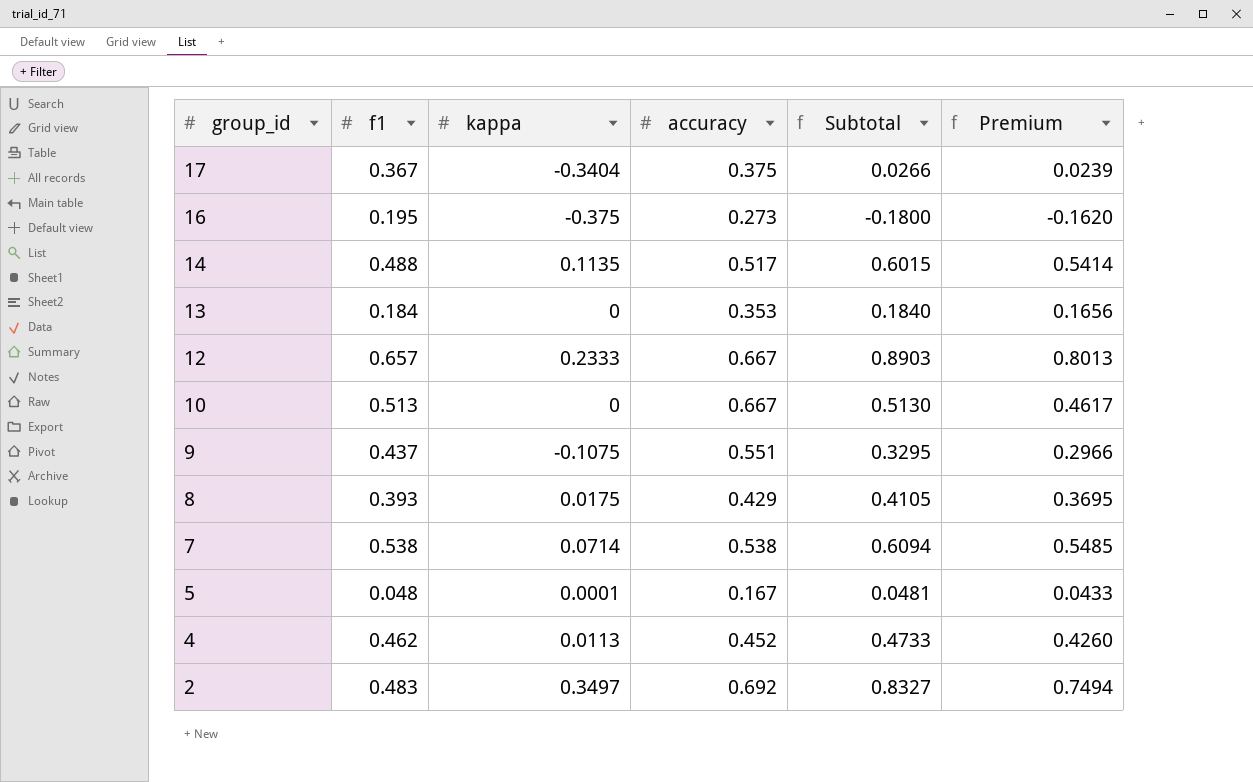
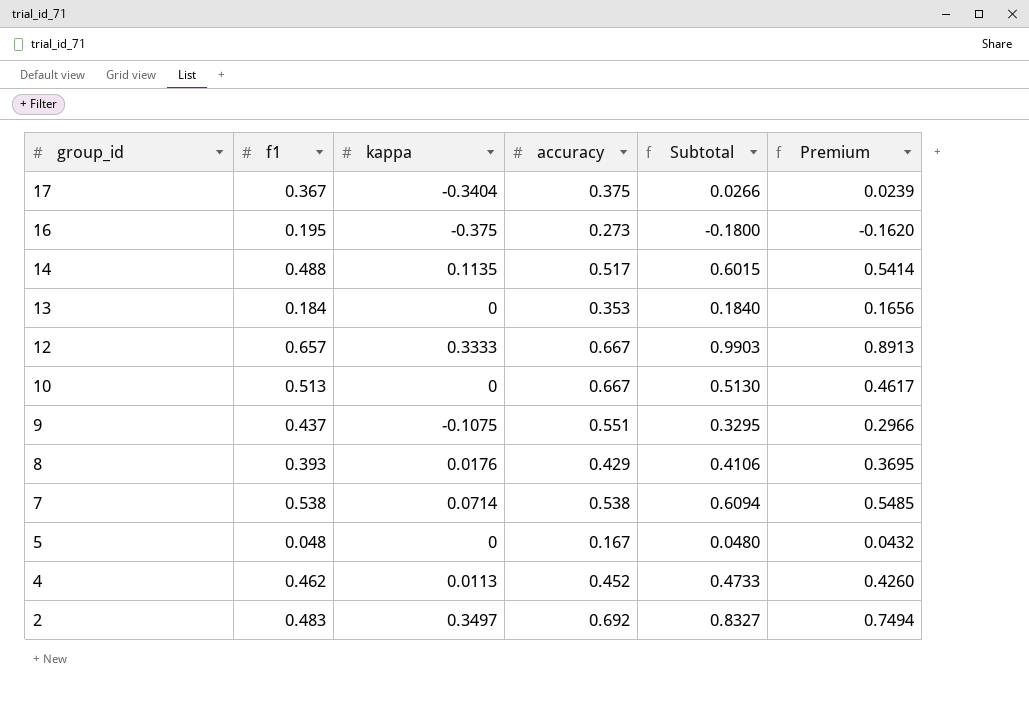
12 | kappa: 0.2333 -> 0.3333
12 | Subtotal: 0.8903 -> 0.9903
12 | Premium: 0.8013 -> 0.8913
8 | kappa: 0.0175 -> 0.0176
8 | Subtotal: 0.4105 -> 0.4106
5 | kappa: 0.0001 -> 0
5 | Subtotal: 0.0481 -> 0.0480
5 | Premium: 0.0433 -> 0.0432

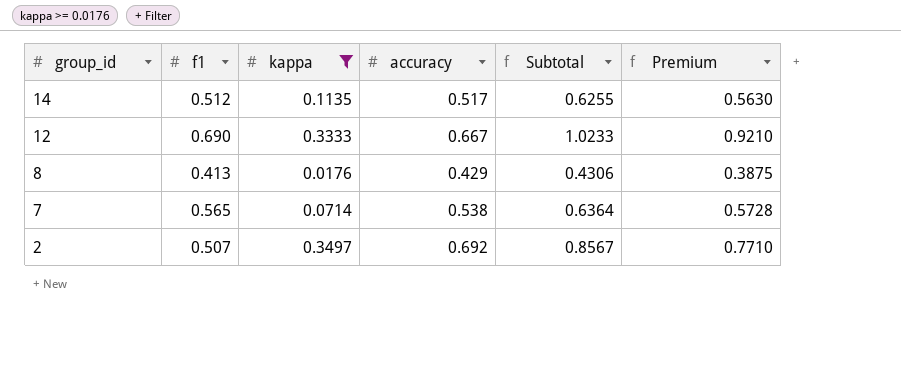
filter: none -> kappa >= 0.0176
14 | f1: 0.488 -> 0.512
14 | Subtotal: 0.6015 -> 0.6255
14 | Premium: 0.5414 -> 0.5630
12 | f1: 0.657 -> 0.690
12 | Subtotal: 0.9903 -> 1.0233
12 | Premium: 0.8913 -> 0.9210
8 | f1: 0.393 -> 0.413
8 | Subtotal: 0.4106 -> 0.4306
8 | Premium: 0.3695 -> 0.3875
7 | f1: 0.538 -> 0.565
7 | Subtotal: 0.6094 -> 0.6364
7 | Premium: 0.5485 -> 0.5728
2 | f1: 0.483 -> 0.507
2 | Subtotal: 0.8327 -> 0.8567
2 | Premium: 0.7494 -> 0.7710

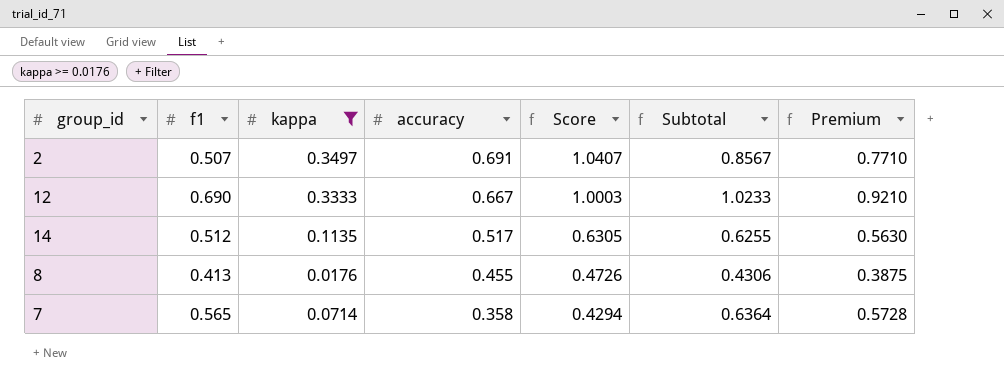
row order: group_id descending -> accuracy descending
column Score | formula: none -> [kappa] + [accuracy]
2 | accuracy: 0.692 -> 0.691
8 | accuracy: 0.429 -> 0.455
7 | accuracy: 0.538 -> 0.358

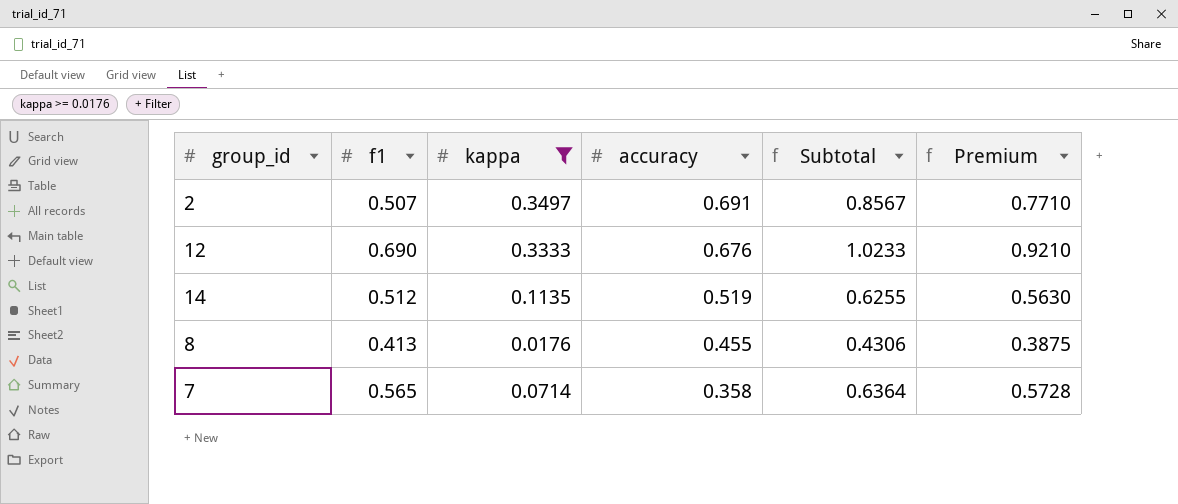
column Score | formula: [kappa] + [accuracy] -> none
12 | accuracy: 0.667 -> 0.676
14 | accuracy: 0.517 -> 0.519

